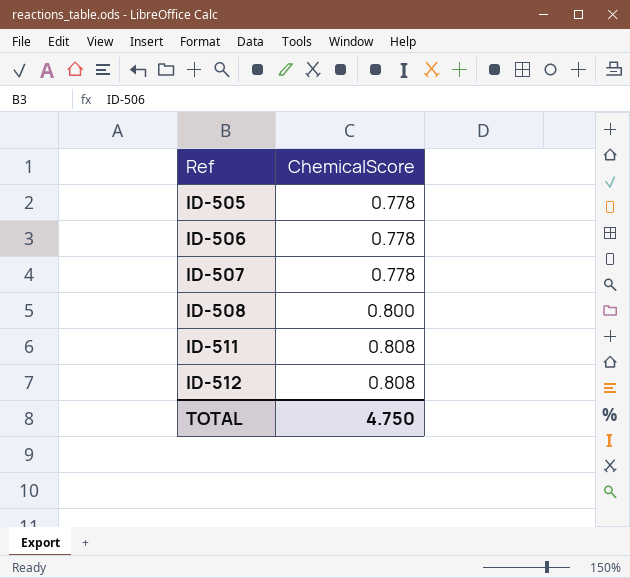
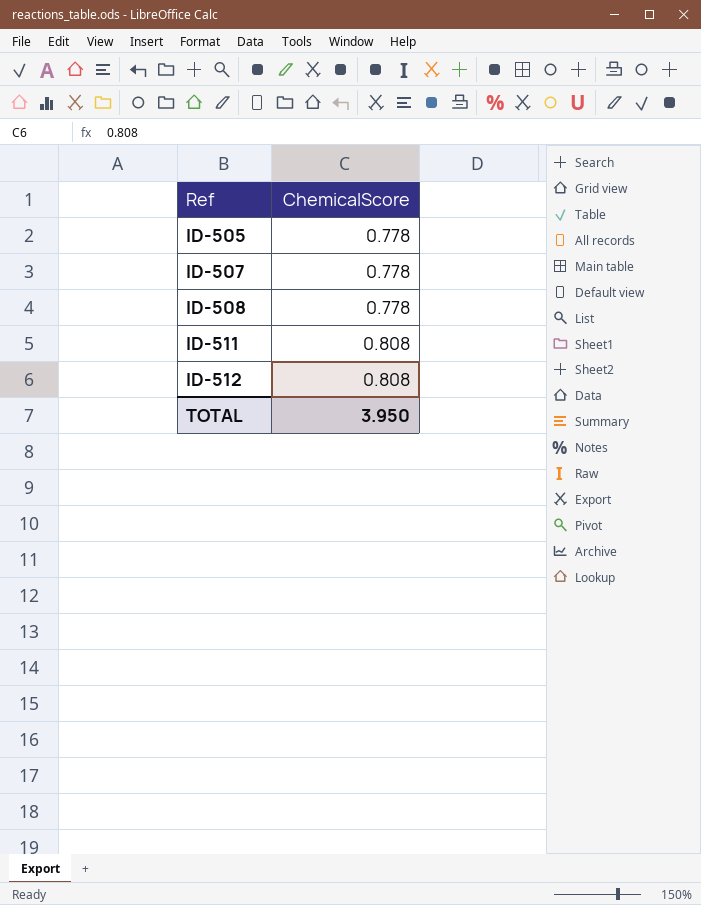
row ID-506: 0.778 -> none
ID-508 | ChemicalScore: 0.800 -> 0.778
TOTAL | ChemicalScore: 4.750 -> 3.950

